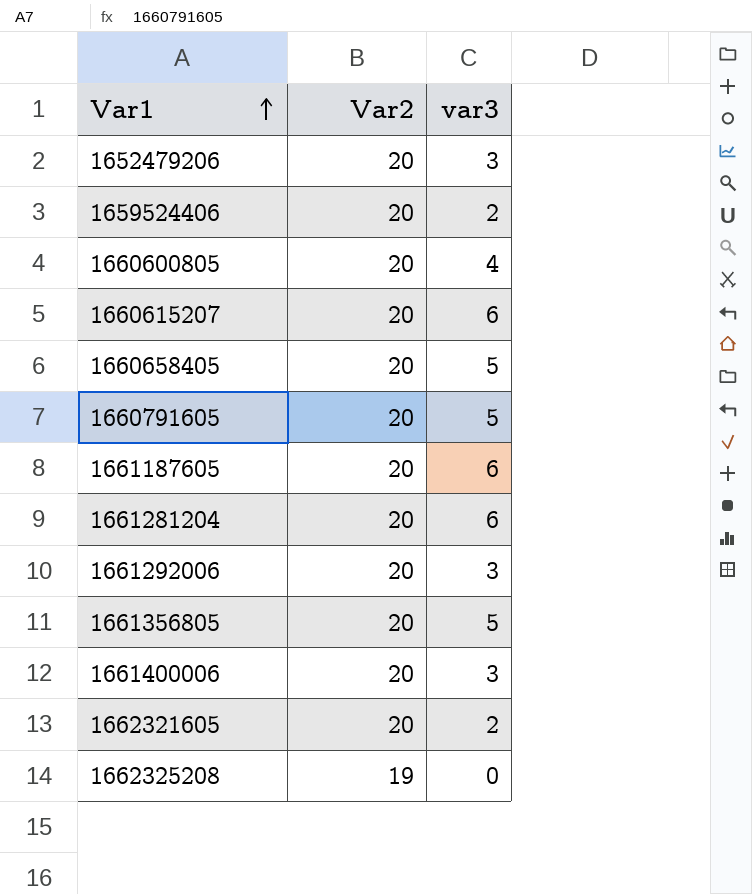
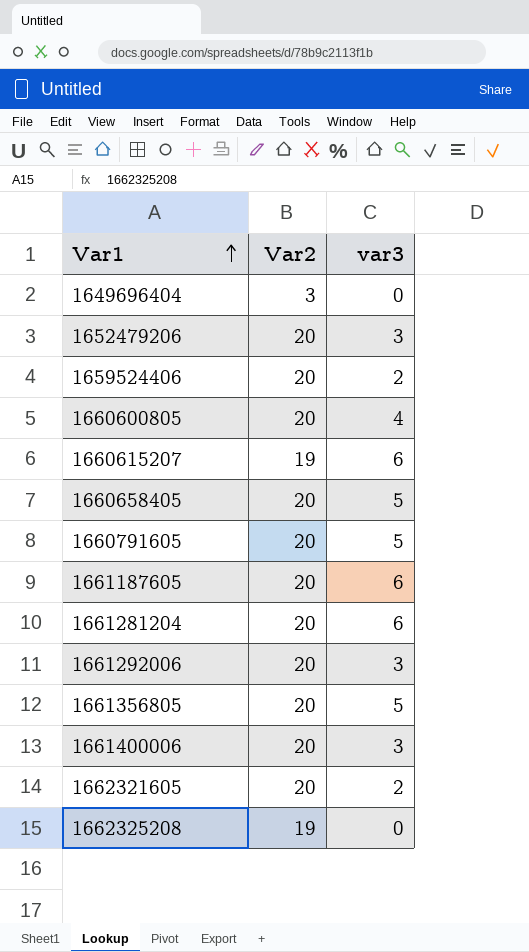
row 1649696404: none -> 3 | 0
1660615207 | Var2: 20 -> 19

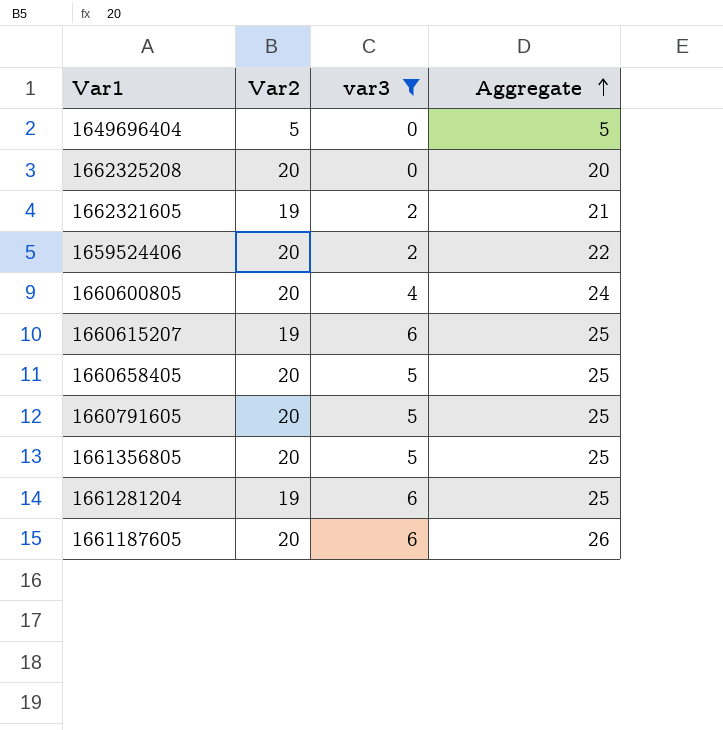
filter: none -> var3 != 3
row order: Var1 ascending -> Aggregate ascending
column Aggregate | formula: none -> [Var2] + [var3]
1649696404 | Var2: 3 -> 5
1662325208 | Var2: 19 -> 20
1662321605 | Var2: 20 -> 19
1661281204 | Var2: 20 -> 19

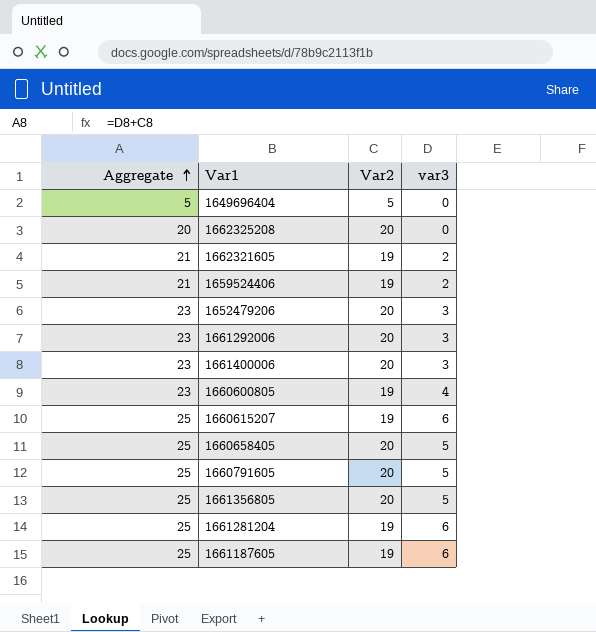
filter: var3 != 3 -> none
column Aggregate | position: 4 -> 1
1659524406 | Aggregate: 22 -> 21
1659524406 | Var2: 20 -> 19
1660600805 | Aggregate: 24 -> 23
1660600805 | Var2: 20 -> 19
1661187605 | Aggregate: 26 -> 25
1661187605 | Var2: 20 -> 19

